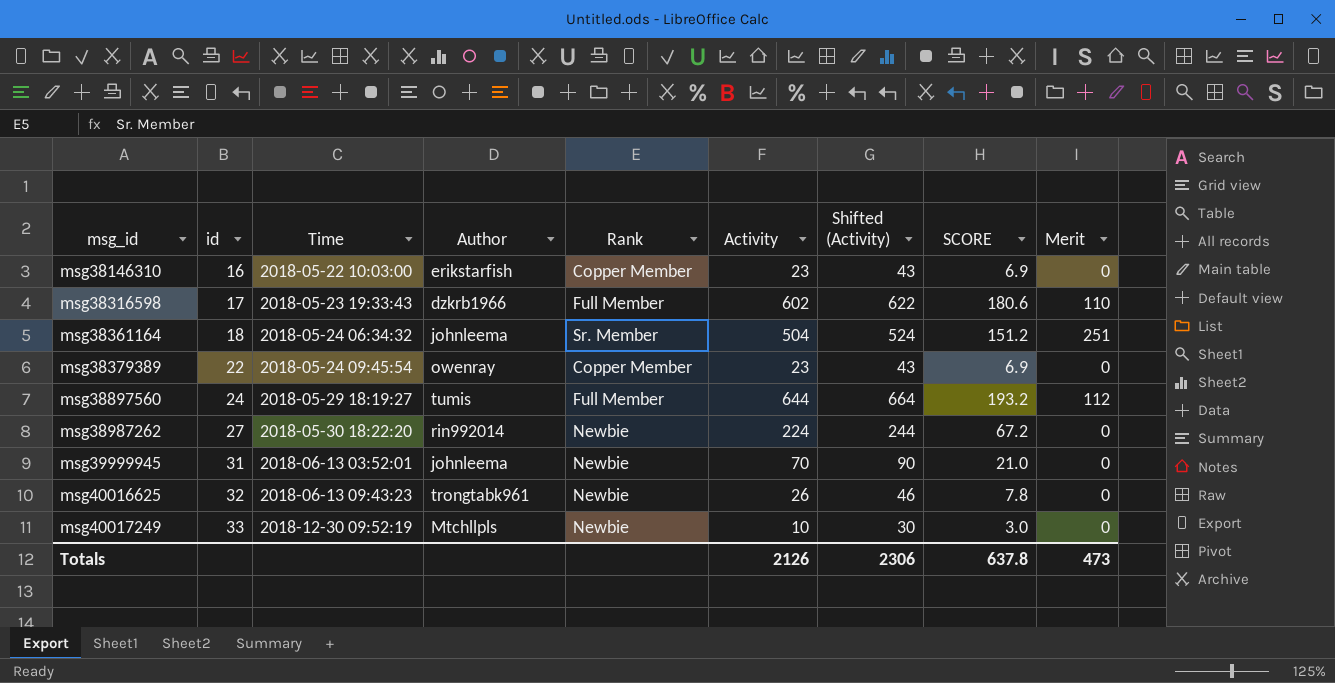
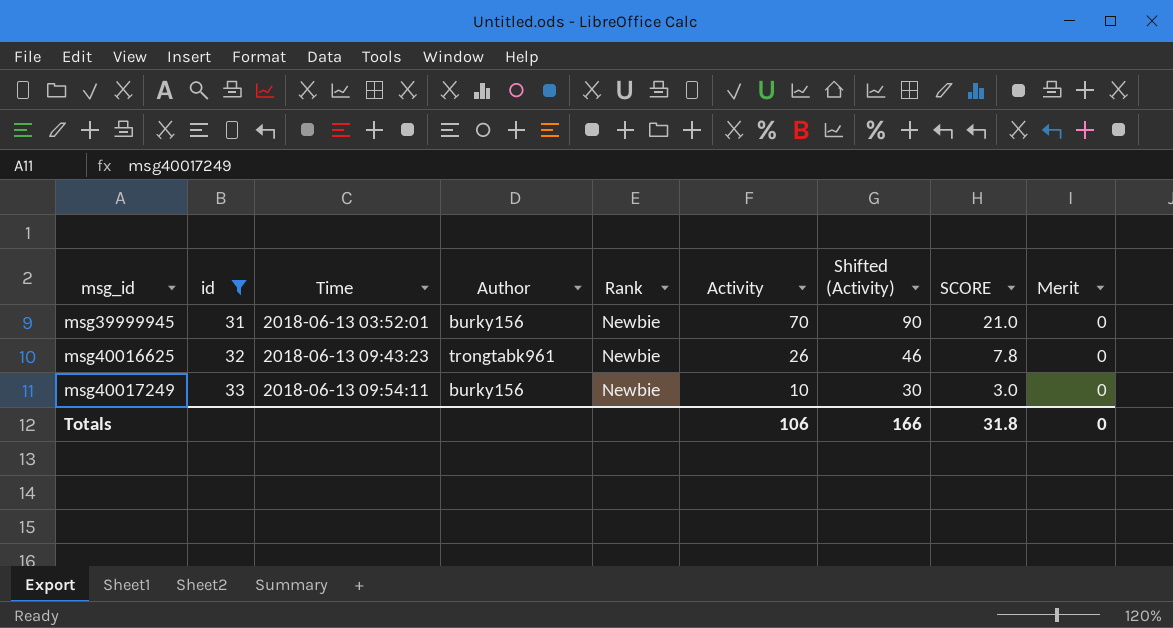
filter: none -> id >= 31
msg39999945 | Author: johnleema -> burky156
msg40017249 | Time: 2018-12-30 09:52:19 -> 2018-06-13 09:54:11
msg40017249 | Author: Mtchllpls -> burky156
Totals | Activity: 2126 -> 106
Totals | Shifted (Activity): 2306 -> 166
Totals | SCORE: 637.8 -> 31.8
Totals | Merit: 473 -> 0

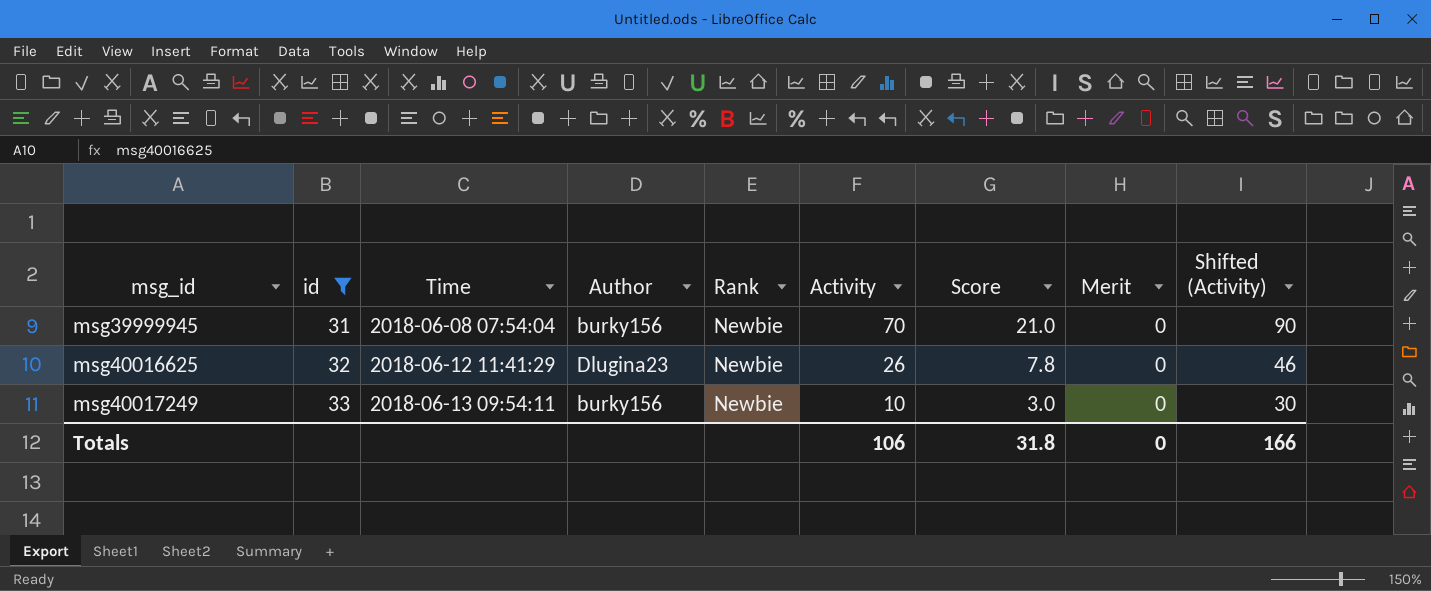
column name: SCORE -> Score
column Shifted (Activity) | position: 7 -> 9
msg39999945 | Time: 2018-06-13 03:52:01 -> 2018-06-08 07:54:04
msg40016625 | Time: 2018-06-13 09:43:23 -> 2018-06-12 11:41:29
msg40016625 | Author: trongtabk961 -> Dlugina23

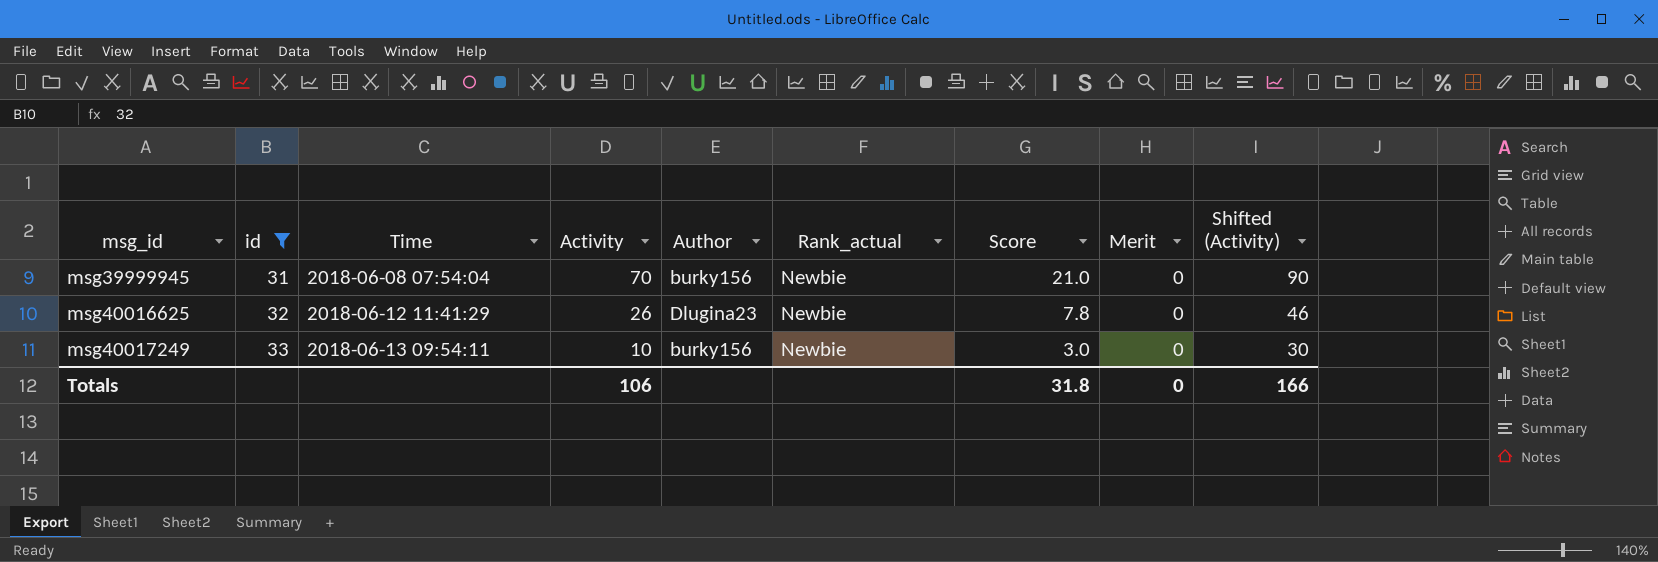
column Activity | position: 6 -> 4
column name: Rank -> Rank_actual

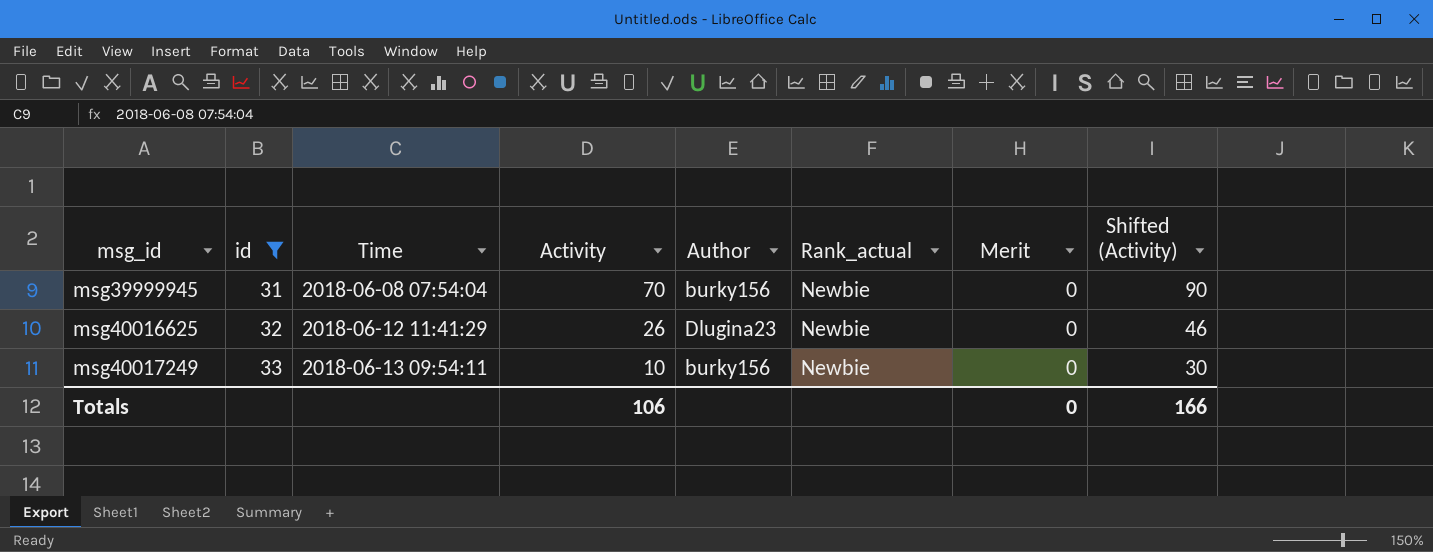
column Score | formula: [Activity] * 0.3 -> none

